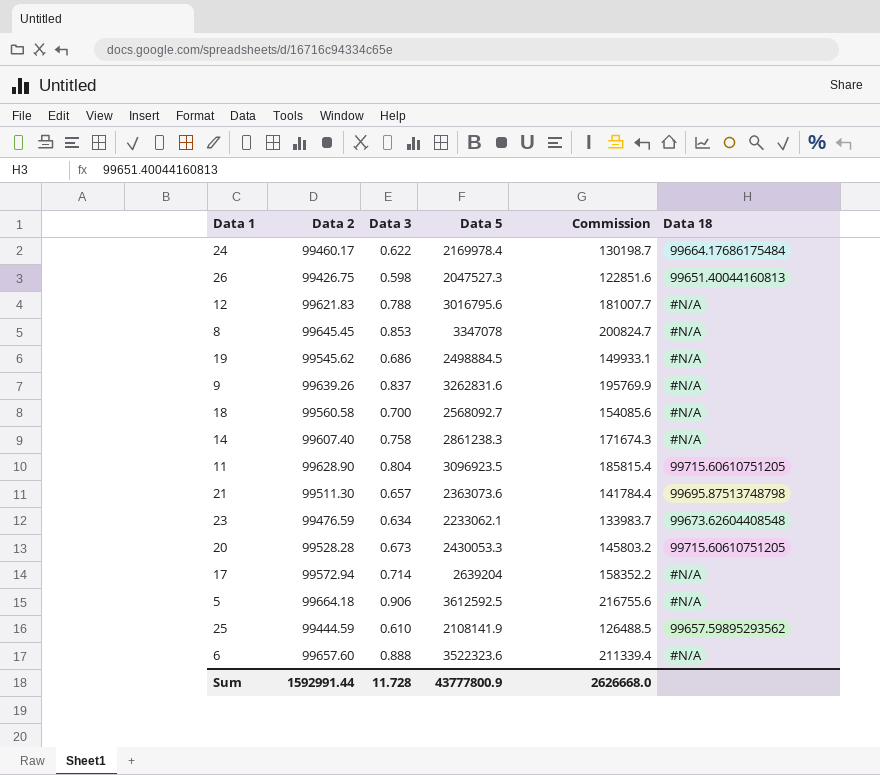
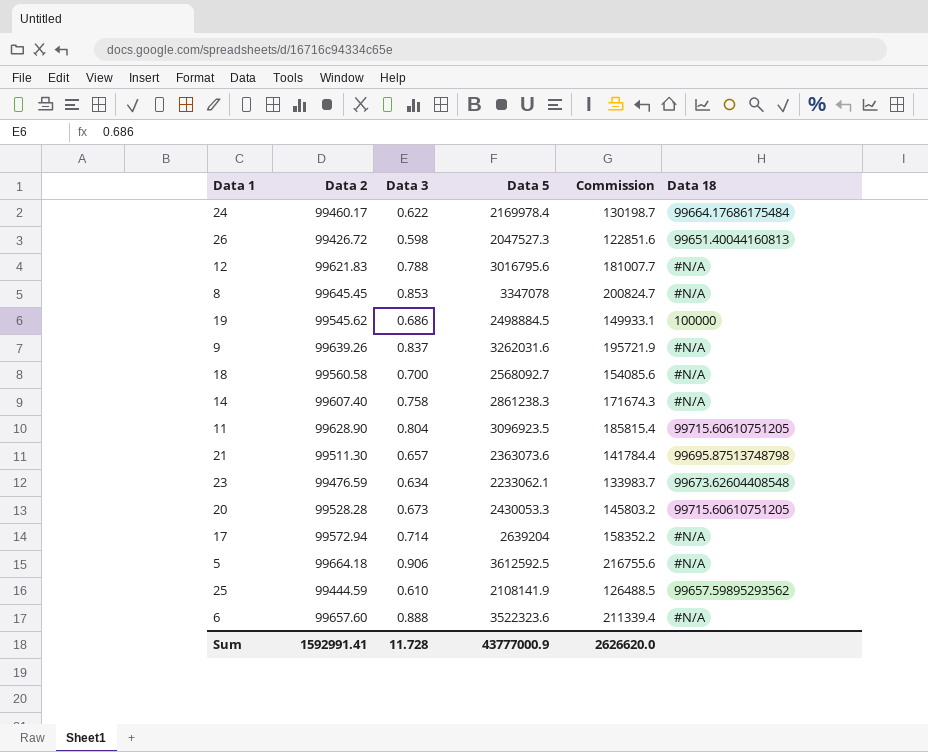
26 | Data 2: 99426.75 -> 99426.72
19 | Data 18: #N/A -> 100000
9 | Data 5: 3262831.6 -> 3262031.6
9 | Commission: 195769.9 -> 195721.9
Sum | Data 2: 1592991.44 -> 1592991.41
Sum | Data 5: 43777800.9 -> 43777000.9
Sum | Commission: 2626668.0 -> 2626620.0

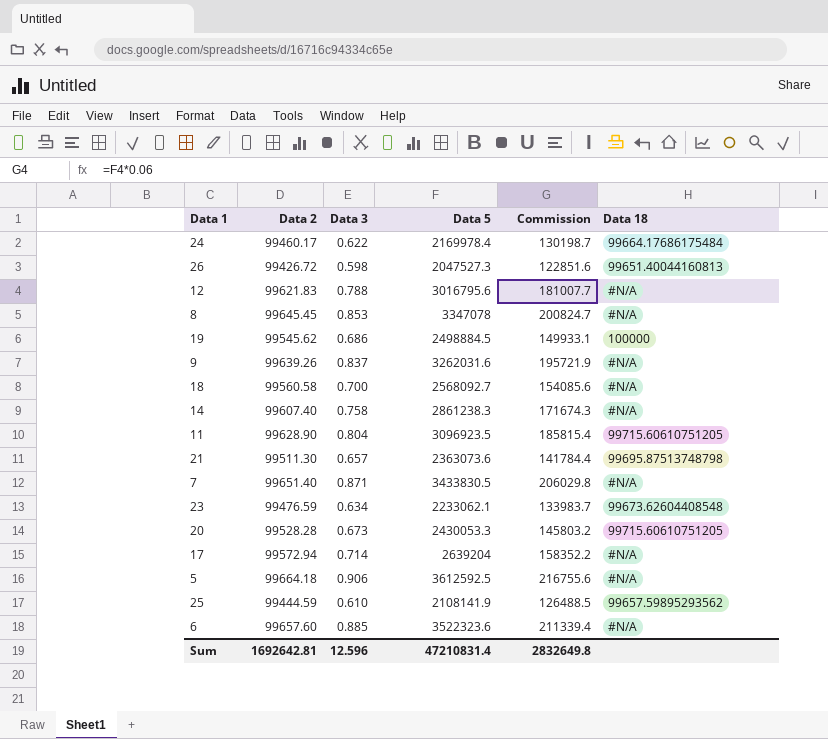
row 7: none -> 99651.40 | 0.871 | 3433830.5 | 206029.8 | #N/A
6 | Data 3: 0.888 -> 0.885
Sum | Data 2: 1592991.41 -> 1692642.81
Sum | Data 3: 11.728 -> 12.596
Sum | Data 5: 43777000.9 -> 47210831.4
Sum | Commission: 2626620.0 -> 2832649.8

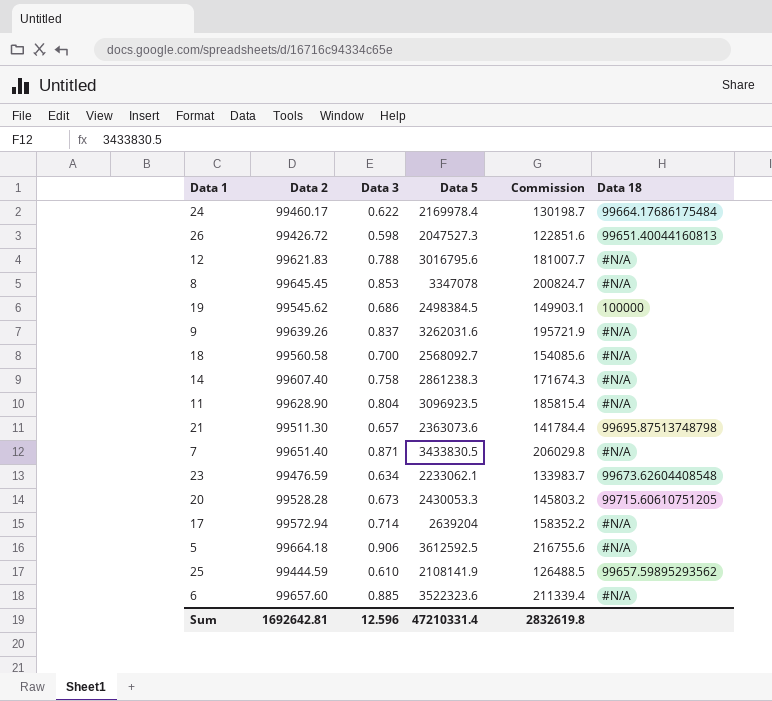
19 | Data 5: 2498884.5 -> 2498384.5
19 | Commission: 149933.1 -> 149903.1
11 | Data 18: 99715.60610751205 -> #N/A
Sum | Data 5: 47210831.4 -> 47210331.4
Sum | Commission: 2832649.8 -> 2832619.8

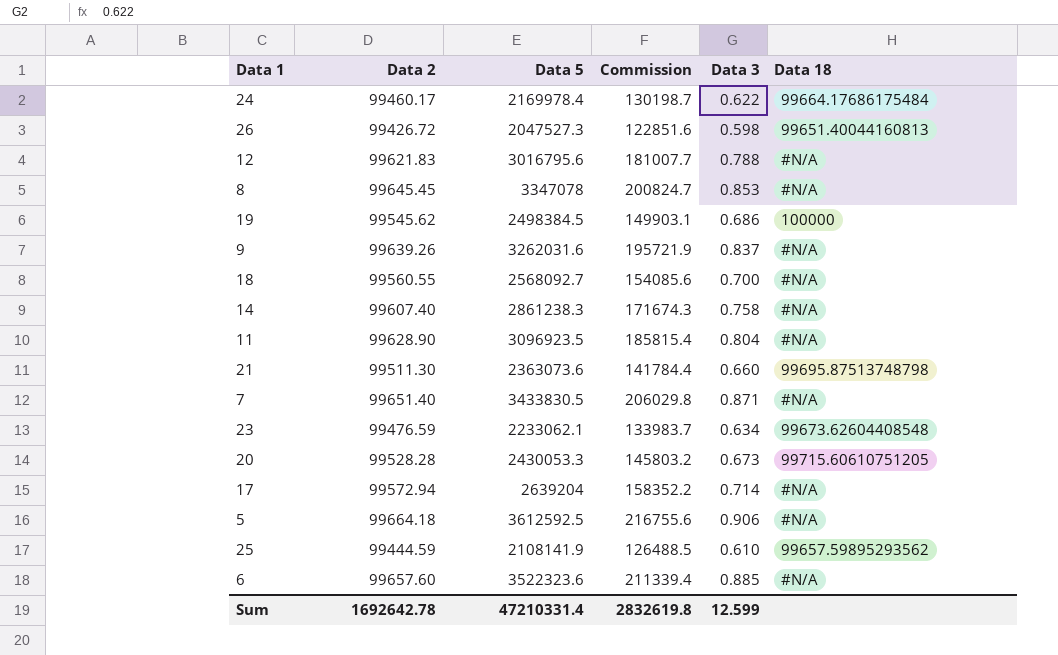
column Data 3 | position: 3 -> 5
18 | Data 2: 99560.58 -> 99560.55
21 | Data 3: 0.657 -> 0.660
Sum | Data 2: 1692642.81 -> 1692642.78
Sum | Data 3: 12.596 -> 12.599

